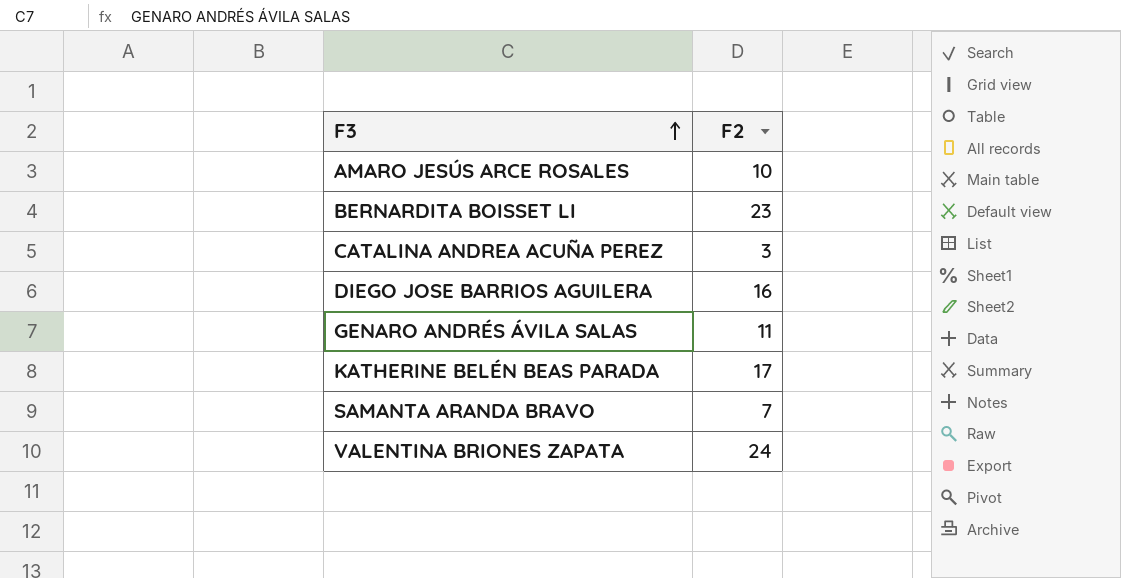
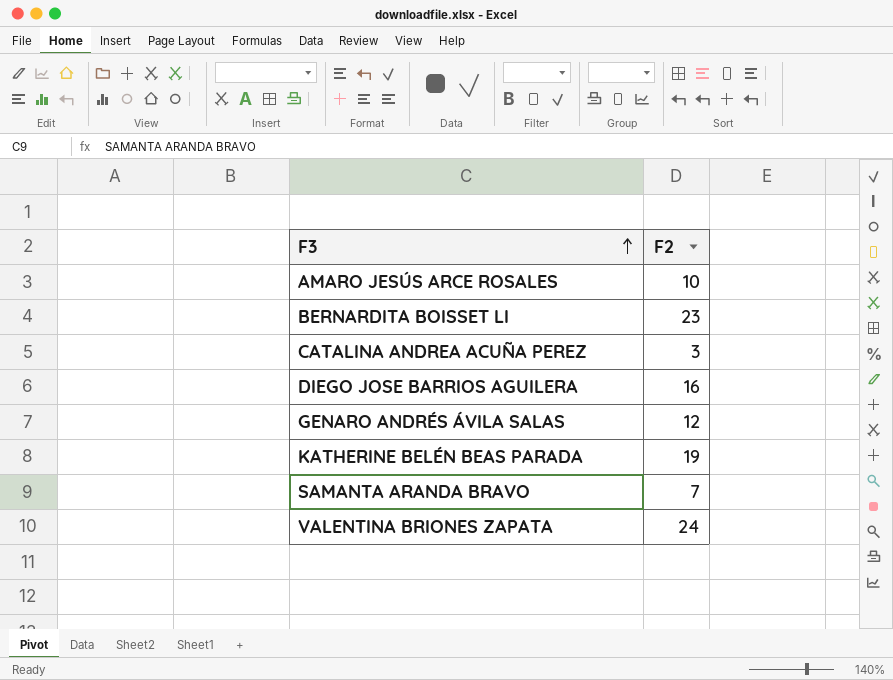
GENARO ANDRÉS ÁVILA SALAS | F2: 11 -> 12
KATHERINE BELÉN BEAS PARADA | F2: 17 -> 19

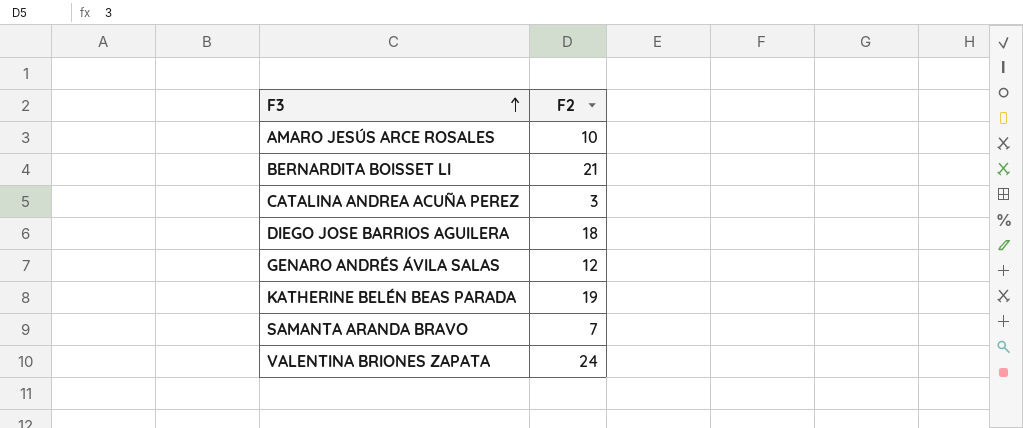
BERNARDITA BOISSET LI | F2: 23 -> 21
DIEGO JOSE BARRIOS AGUILERA | F2: 16 -> 18

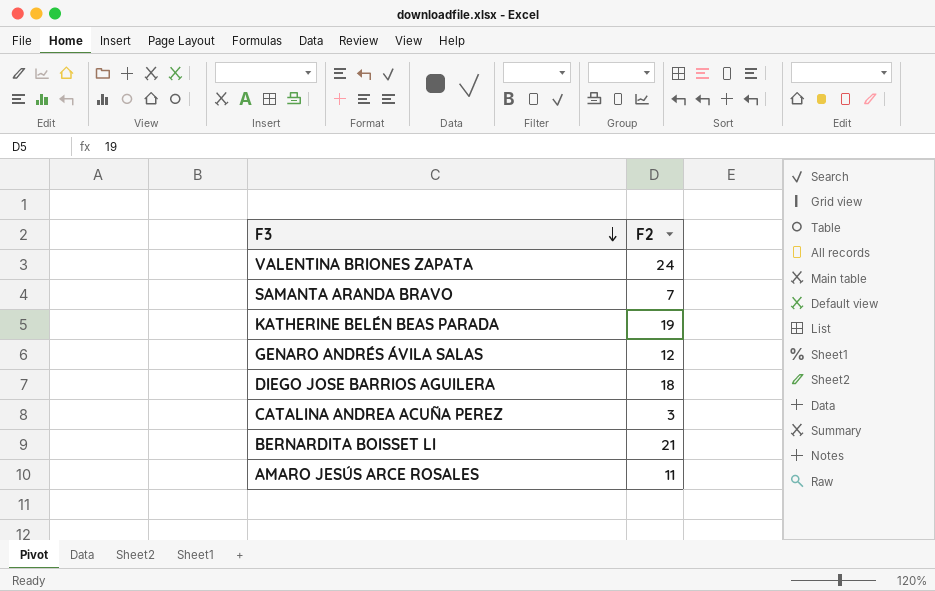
row order: F3 ascending -> F3 descending
AMARO JESÚS ARCE ROSALES | F2: 10 -> 11

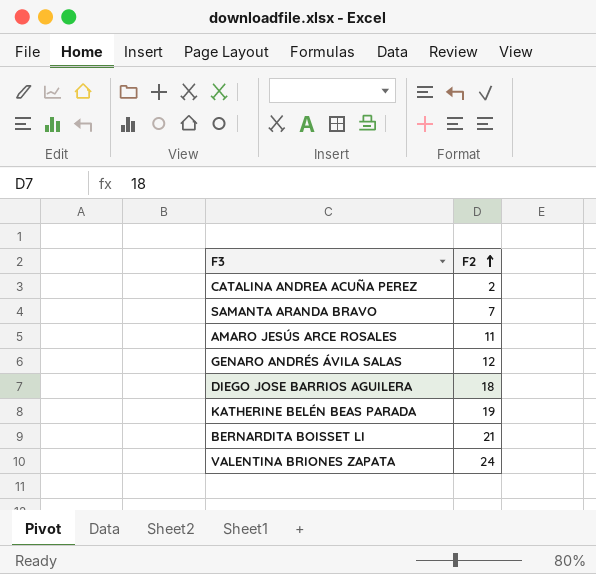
row order: F3 descending -> F2 ascending
CATALINA ANDREA ACUÑA PEREZ | F2: 3 -> 2

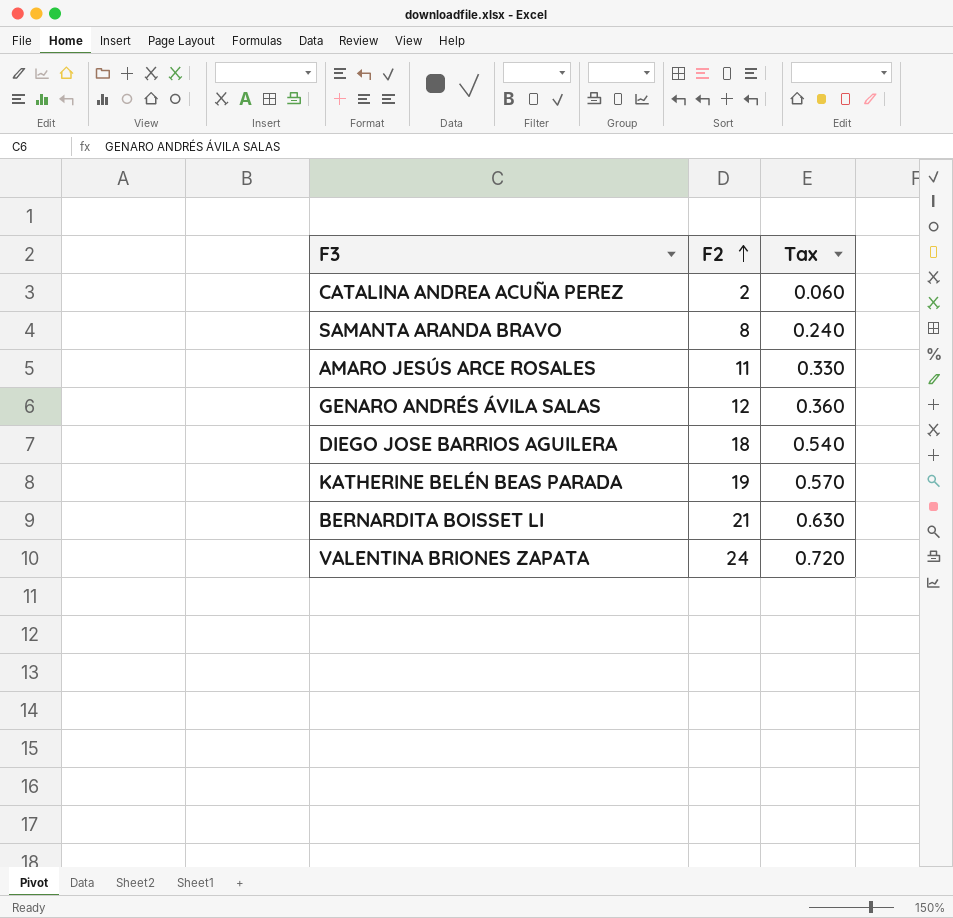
column Tax | formula: none -> [F2] * 0.03
SAMANTA ARANDA BRAVO | F2: 7 -> 8

